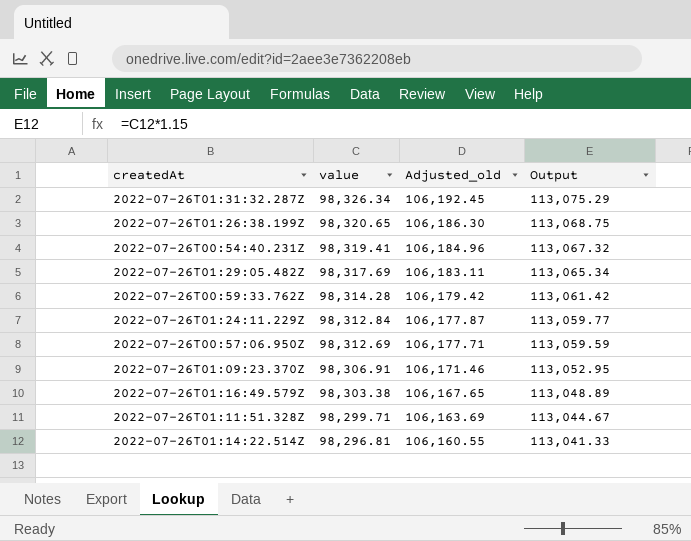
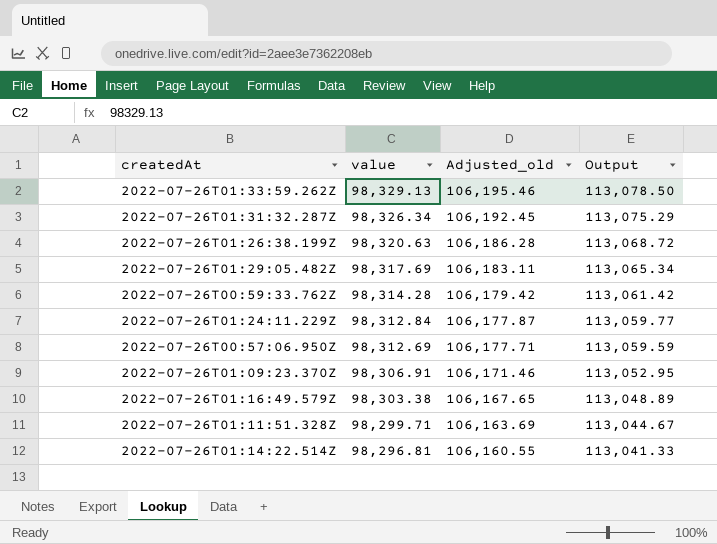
row 2022-07-26T00:54:40.231Z: 98,319.41 | 106,184.96 | 113,067.32 -> none
row 2022-07-26T01:33:59.262Z: none -> 98,329.13 | 106,195.46 | 113,078.50
2022-07-26T01:26:38.199Z | value: 98,320.65 -> 98,320.63
2022-07-26T01:26:38.199Z | Adjusted_old: 106,186.30 -> 106,186.28
2022-07-26T01:26:38.199Z | Output: 113,068.75 -> 113,068.72

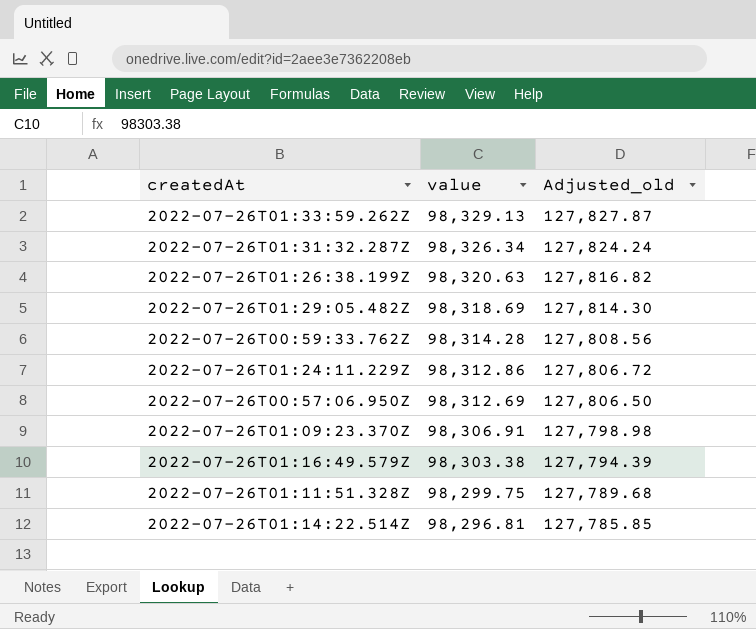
column Output | formula: [value] * 1.15 -> none
column Adjusted_old | formula: [value] * 1.08 -> [value] * 1.3
2022-07-26T01:29:05.482Z | value: 98,317.69 -> 98,318.69
2022-07-26T01:24:11.229Z | value: 98,312.84 -> 98,312.86
2022-07-26T01:11:51.328Z | value: 98,299.71 -> 98,299.75

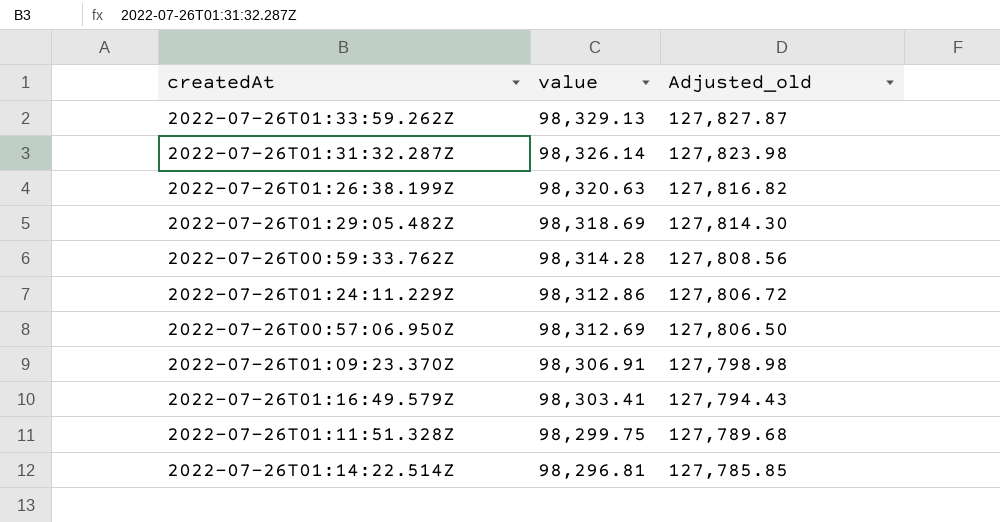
2022-07-26T01:31:32.287Z | value: 98,326.34 -> 98,326.14
2022-07-26T01:31:32.287Z | Adjusted_old: 127,824.24 -> 127,823.98
2022-07-26T01:16:49.579Z | value: 98,303.38 -> 98,303.41
2022-07-26T01:16:49.579Z | Adjusted_old: 127,794.39 -> 127,794.43

